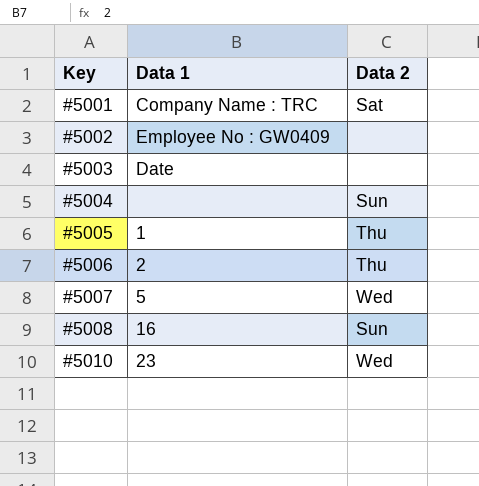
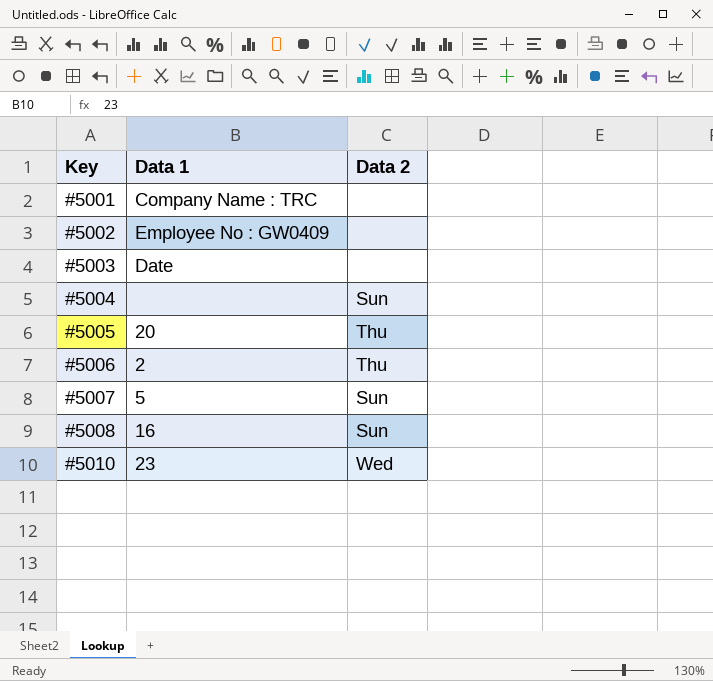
#5001 | Data 2: Sat -> none
#5005 | Data 1: 1 -> 20
#5007 | Data 2: Wed -> Sun

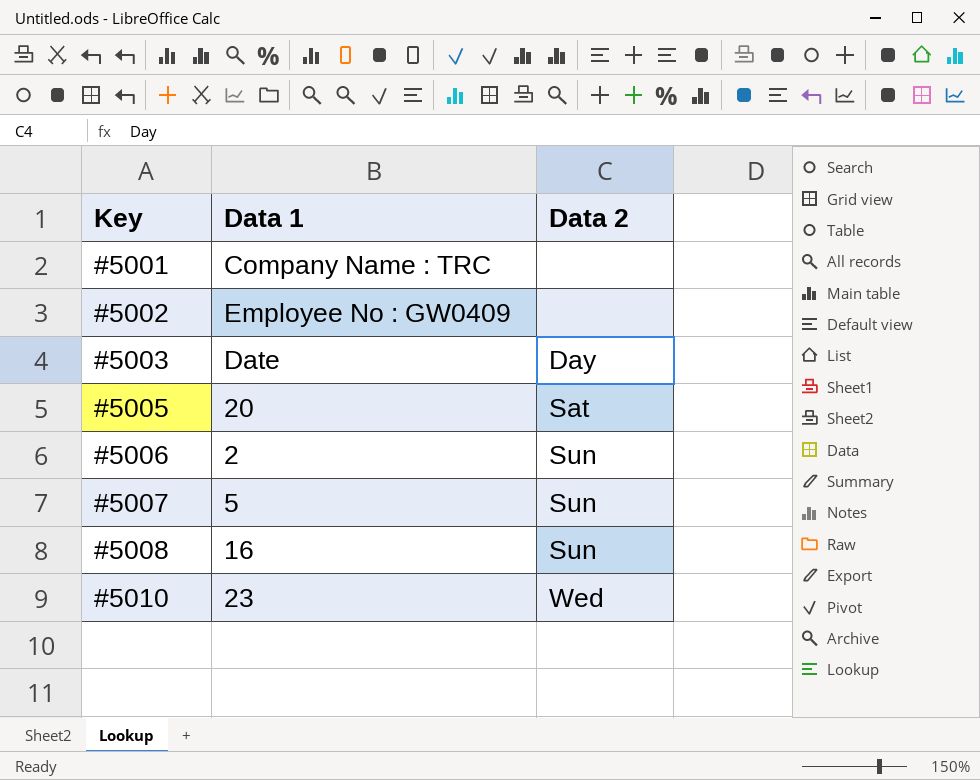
row #5004: none | Sun -> none
#5003 | Data 2: none -> Day
#5005 | Data 2: Thu -> Sat
#5006 | Data 2: Thu -> Sun

